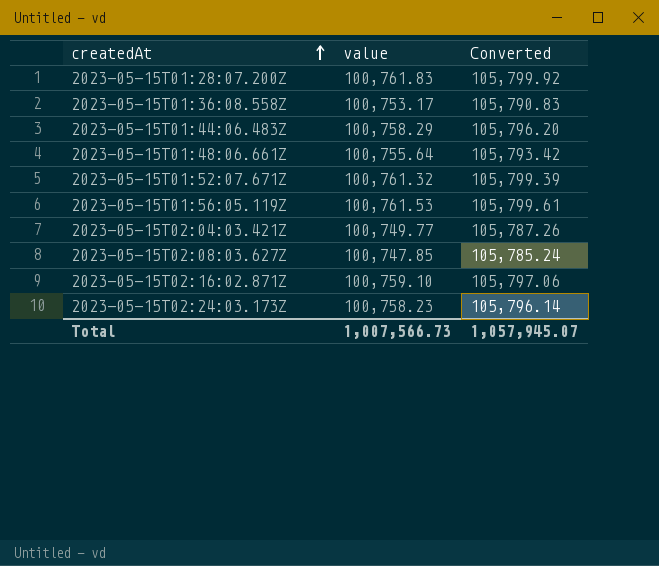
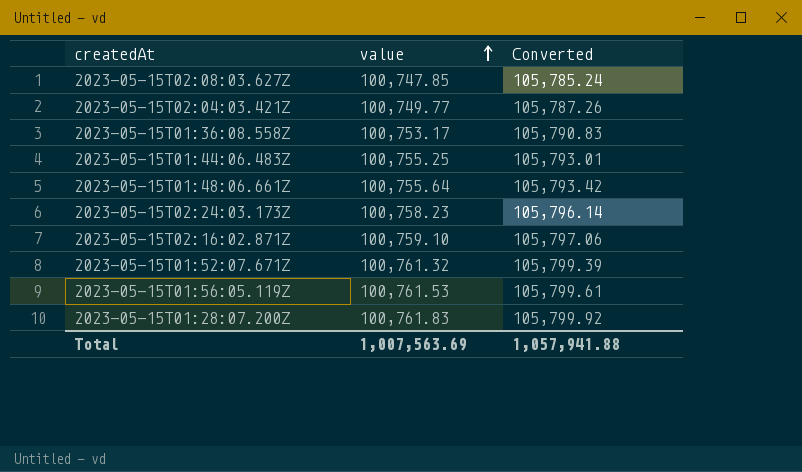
row order: createdAt ascending -> value ascending
2023-05-15T01:44:06.483Z | value: 100,758.29 -> 100,755.25
2023-05-15T01:44:06.483Z | Converted: 105,796.20 -> 105,793.01
Total | value: 1,007,566.73 -> 1,007,563.69
Total | Converted: 1,057,945.07 -> 1,057,941.88

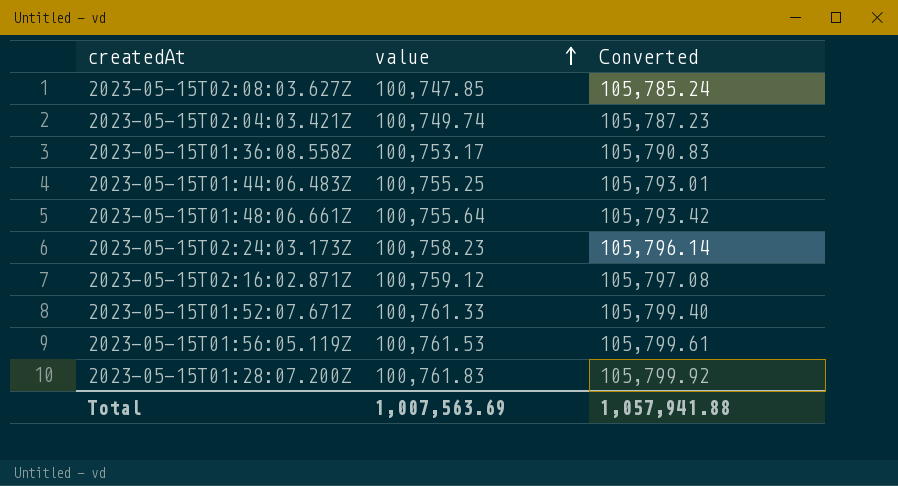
2023-05-15T02:04:03.421Z | value: 100,749.77 -> 100,749.74
2023-05-15T02:04:03.421Z | Converted: 105,787.26 -> 105,787.23
2023-05-15T02:16:02.871Z | value: 100,759.10 -> 100,759.12
2023-05-15T02:16:02.871Z | Converted: 105,797.06 -> 105,797.08
2023-05-15T01:52:07.671Z | value: 100,761.32 -> 100,761.33
2023-05-15T01:52:07.671Z | Converted: 105,799.39 -> 105,799.40

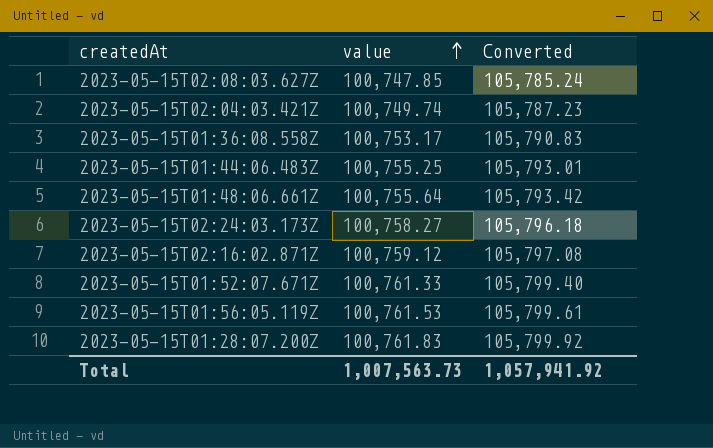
2023-05-15T02:24:03.173Z | value: 100,758.23 -> 100,758.27
2023-05-15T02:24:03.173Z | Converted: 105,796.14 -> 105,796.18
Total | value: 1,007,563.69 -> 1,007,563.73
Total | Converted: 1,057,941.88 -> 1,057,941.92

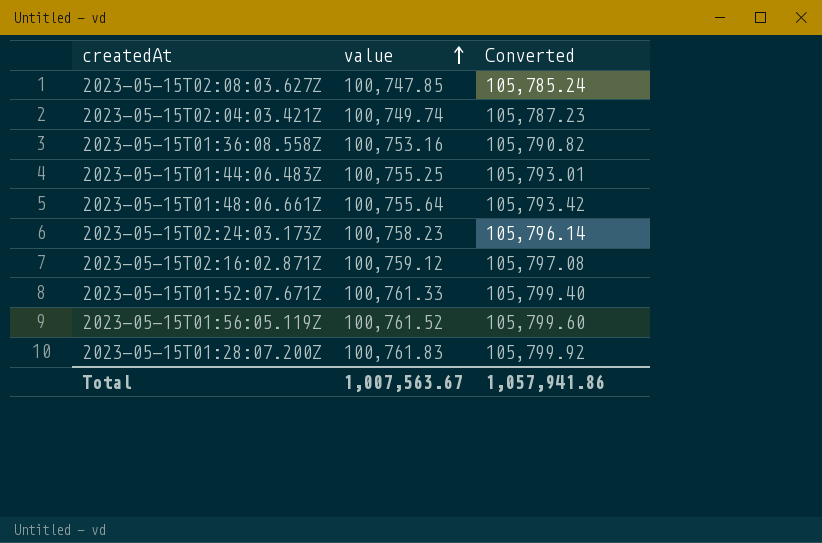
2023-05-15T01:36:08.558Z | value: 100,753.17 -> 100,753.16
2023-05-15T01:36:08.558Z | Converted: 105,790.83 -> 105,790.82
2023-05-15T02:24:03.173Z | value: 100,758.27 -> 100,758.23
2023-05-15T02:24:03.173Z | Converted: 105,796.18 -> 105,796.14
2023-05-15T01:56:05.119Z | value: 100,761.53 -> 100,761.52
2023-05-15T01:56:05.119Z | Converted: 105,799.61 -> 105,799.60
Total | value: 1,007,563.73 -> 1,007,563.67
Total | Converted: 1,057,941.92 -> 1,057,941.86

